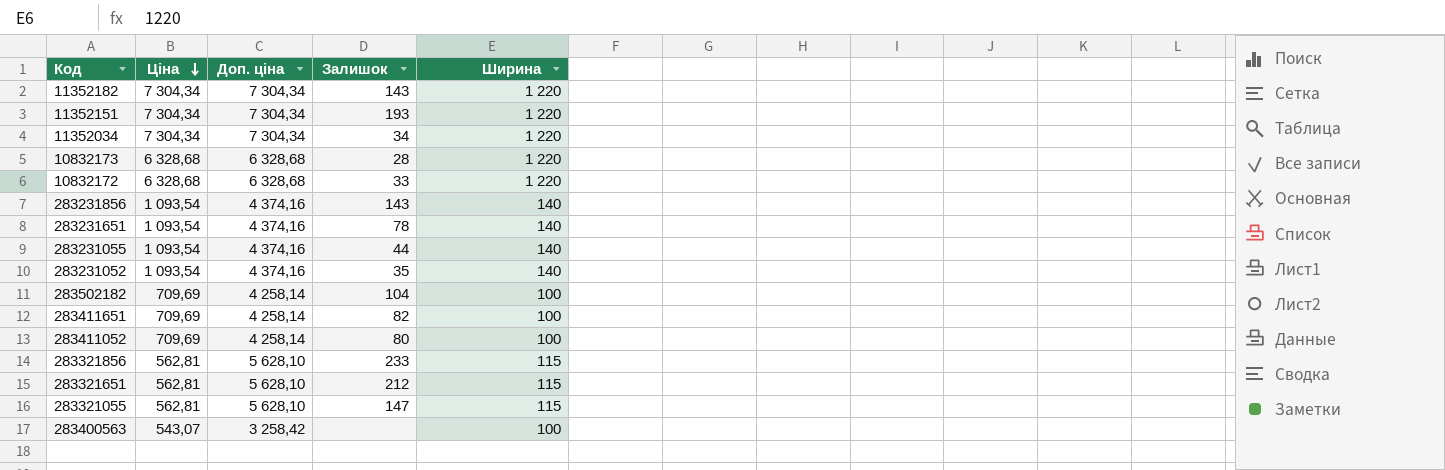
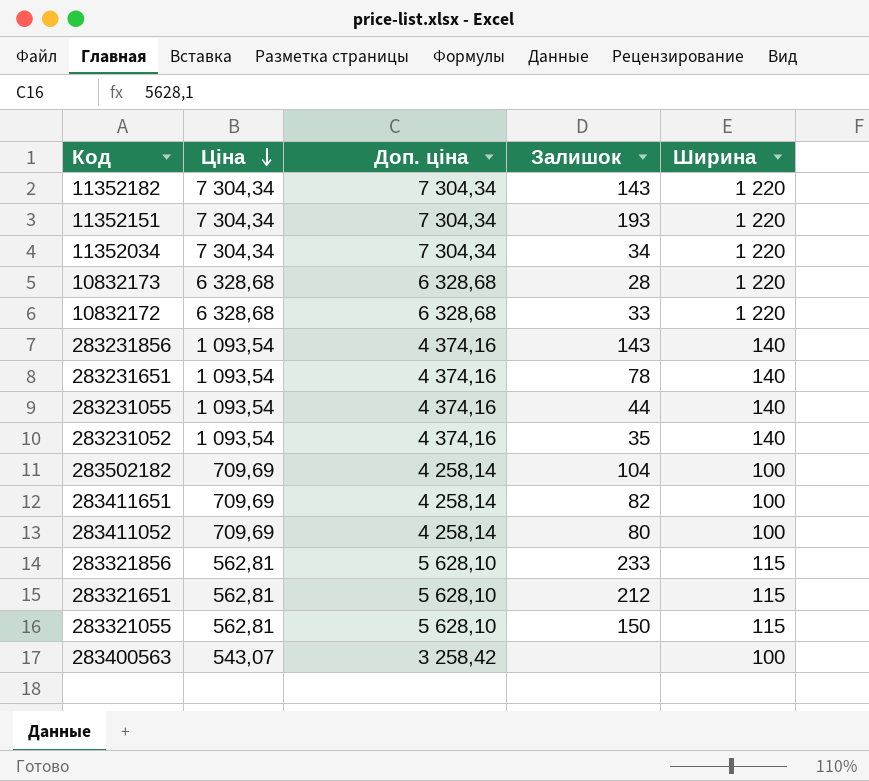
283321055 | Залишок: 147 -> 150

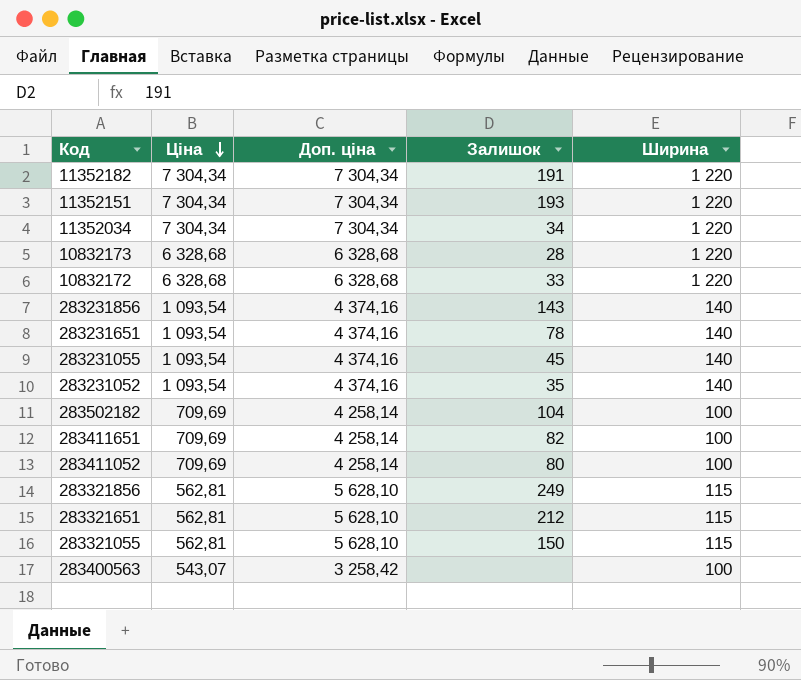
11352182 | Залишок: 143 -> 191
283231055 | Залишок: 44 -> 45
283321856 | Залишок: 233 -> 249

